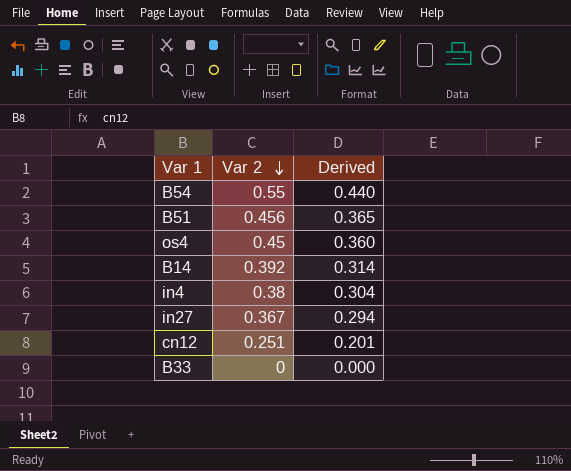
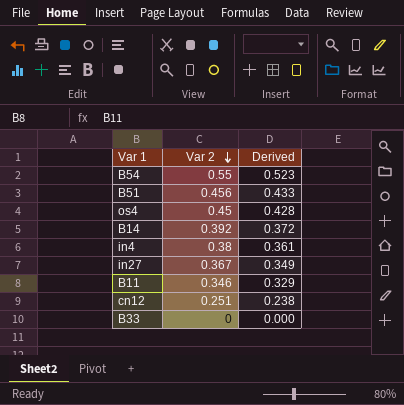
column Derived | formula: [Var 2] * 0.8 -> [Var 2] * 0.95
row B11: none -> 0.346 | 0.329

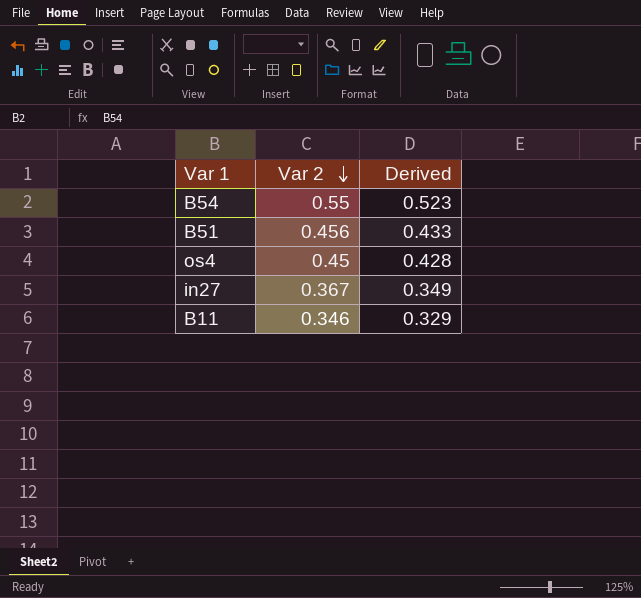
row B14: 0.392 | 0.372 -> none
row in4: 0.38 | 0.361 -> none
row cn12: 0.251 | 0.238 -> none
row B33: 0 | 0.000 -> none

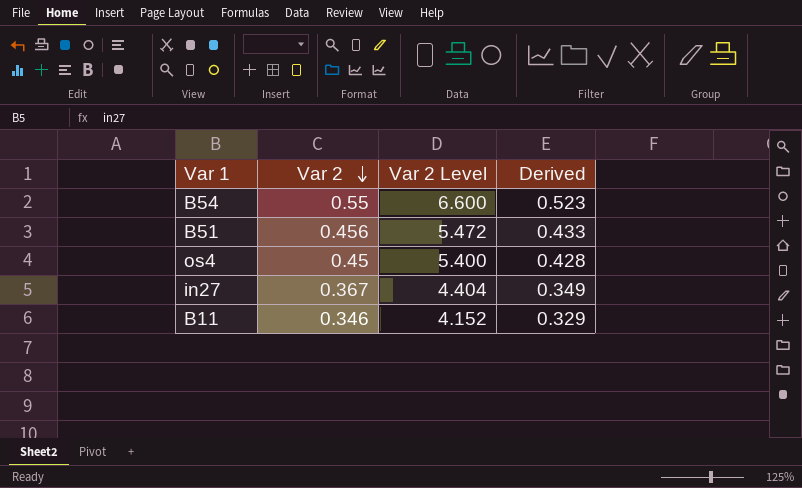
column Var 2 Level | formula: none -> [Var 2] * 12

